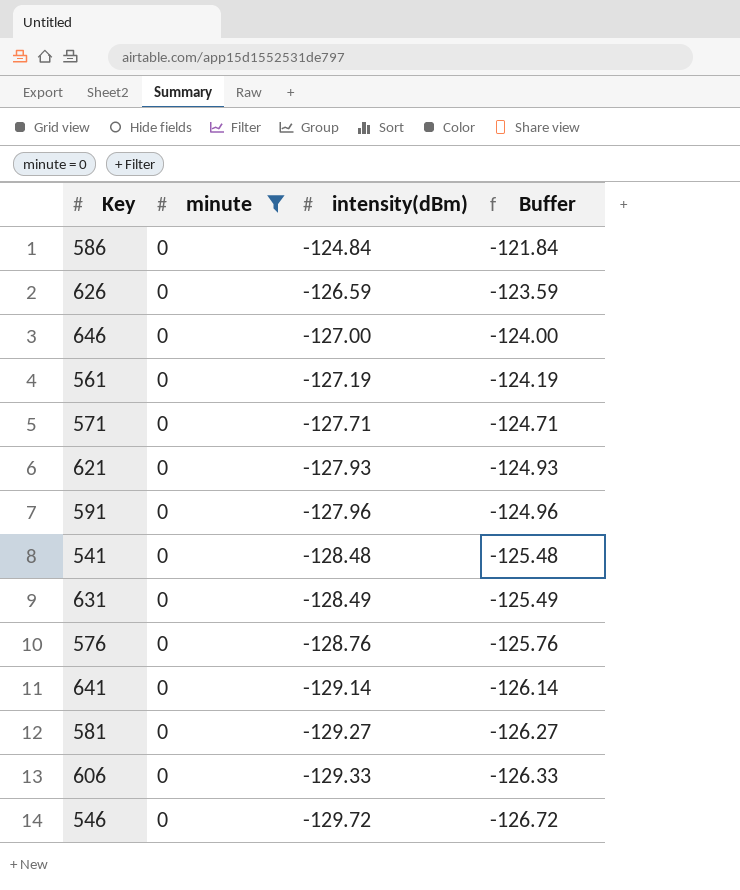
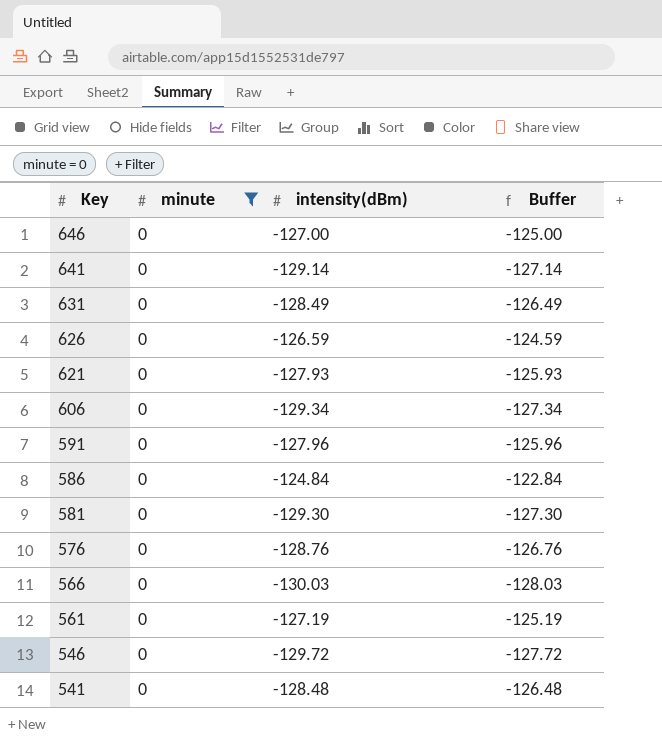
row order: intensity(dBm) descending -> Key descending
column Buffer | formula: [intensity(dBm)] + 3 -> [intensity(dBm)] + 2
row 571: 0 | -127.71 | -124.71 -> none
606 | intensity(dBm): -129.33 -> -129.34
581 | intensity(dBm): -129.27 -> -129.30
row 566: none -> 0 | -130.03 | -128.03

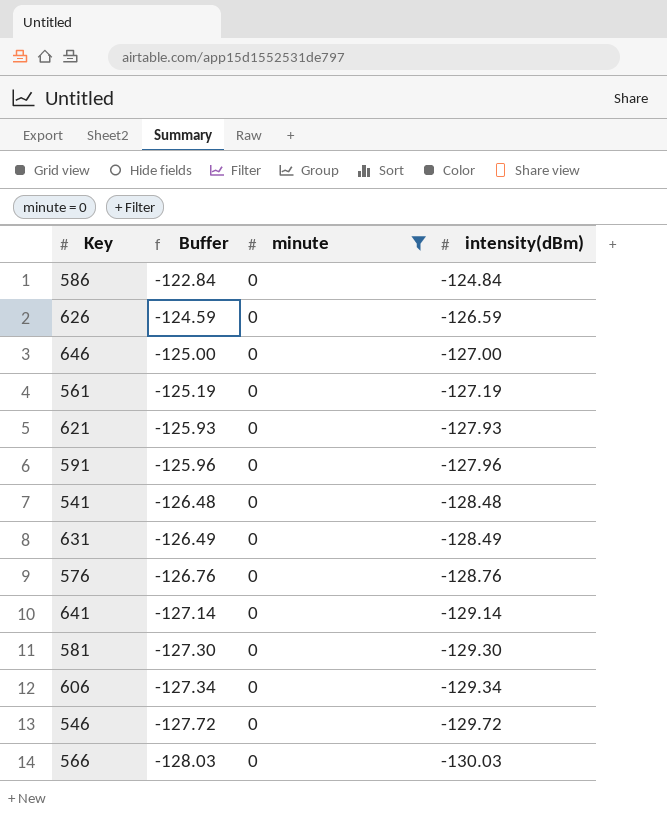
row order: Key descending -> Buffer descending
column Buffer | position: 4 -> 2

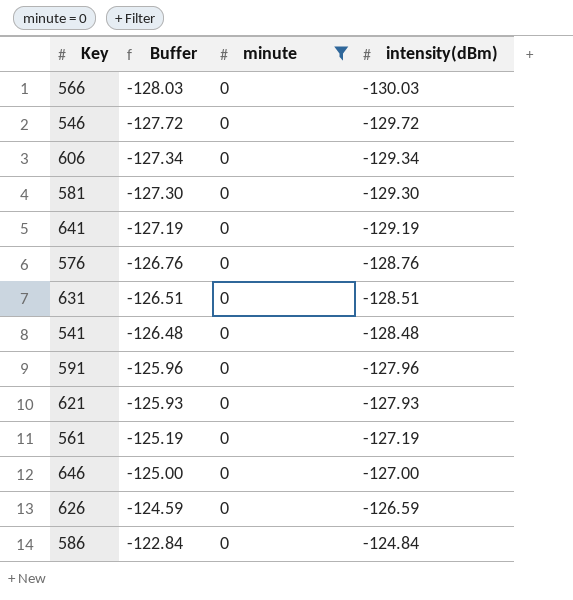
row order: Buffer descending -> Buffer ascending
641 | Buffer: -127.14 -> -127.19
641 | intensity(dBm): -129.14 -> -129.19
631 | Buffer: -126.49 -> -126.51
631 | intensity(dBm): -128.49 -> -128.51

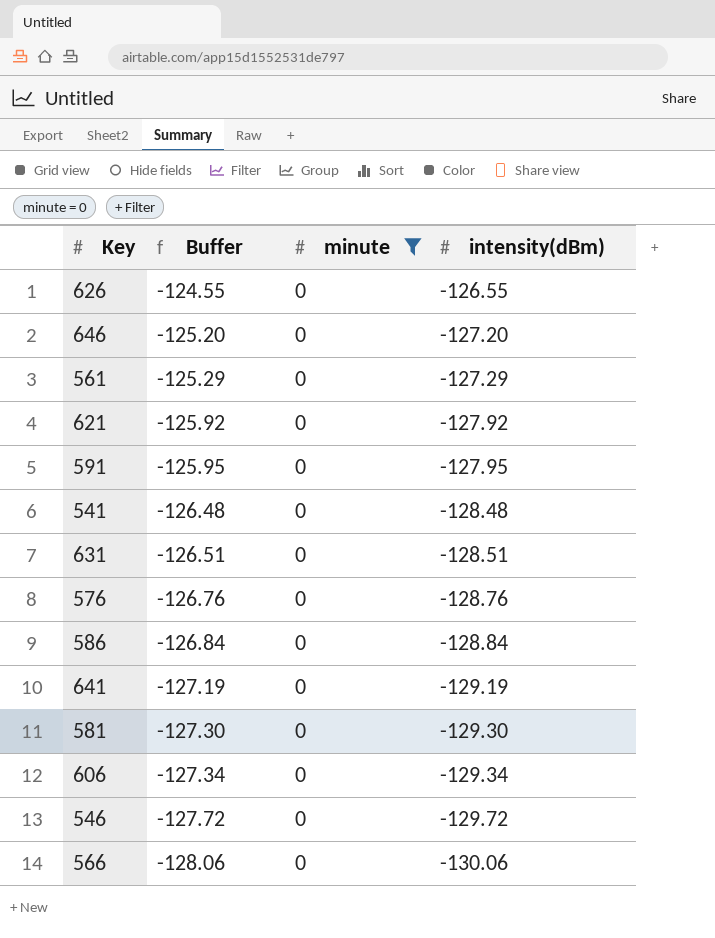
row order: Buffer ascending -> Buffer descending
626 | Buffer: -124.59 -> -124.55
626 | intensity(dBm): -126.59 -> -126.55
646 | Buffer: -125.00 -> -125.20
646 | intensity(dBm): -127.00 -> -127.20
561 | Buffer: -125.19 -> -125.29
561 | intensity(dBm): -127.19 -> -127.29
621 | Buffer: -125.93 -> -125.92
621 | intensity(dBm): -127.93 -> -127.92
591 | Buffer: -125.96 -> -125.95
591 | intensity(dBm): -127.96 -> -127.95
586 | Buffer: -122.84 -> -126.84
586 | intensity(dBm): -124.84 -> -128.84
566 | Buffer: -128.03 -> -128.06
566 | intensity(dBm): -130.03 -> -130.06

